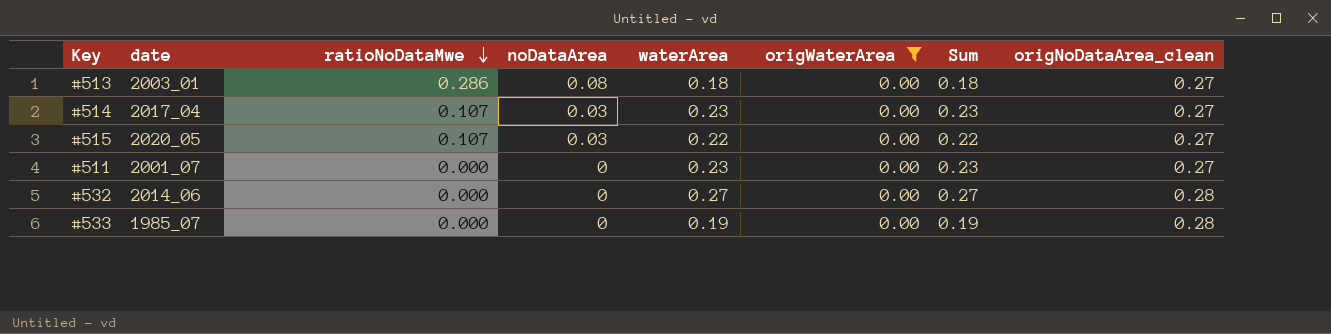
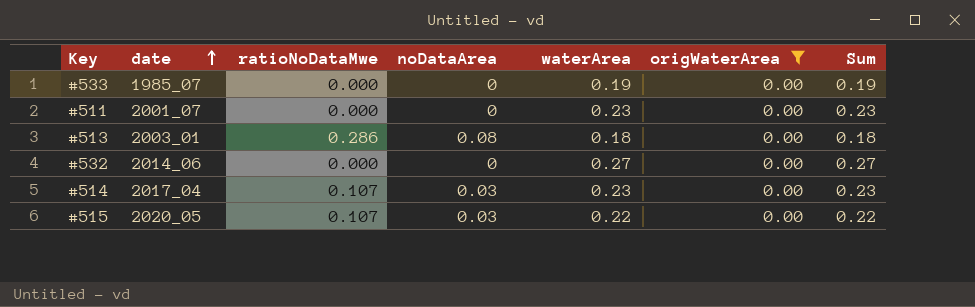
row order: ratioNoDataMwe descending -> date ascending
column origNoDataArea_clean | position: 8 -> none

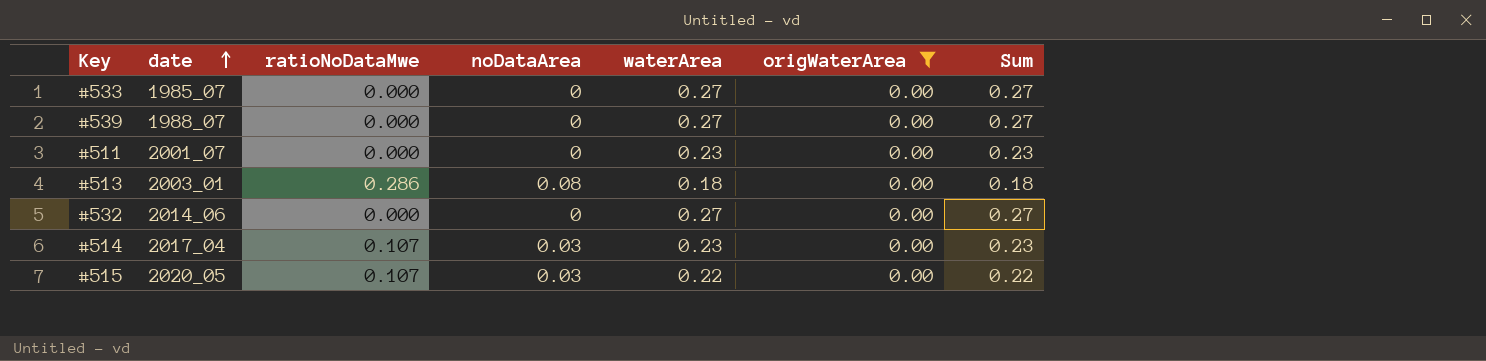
#533 | waterArea: 0.19 -> 0.27
#533 | Sum: 0.19 -> 0.27
row #539: none -> 1988_07 | 0.000 | 0 | 0.27 | 0.00 | 0.27

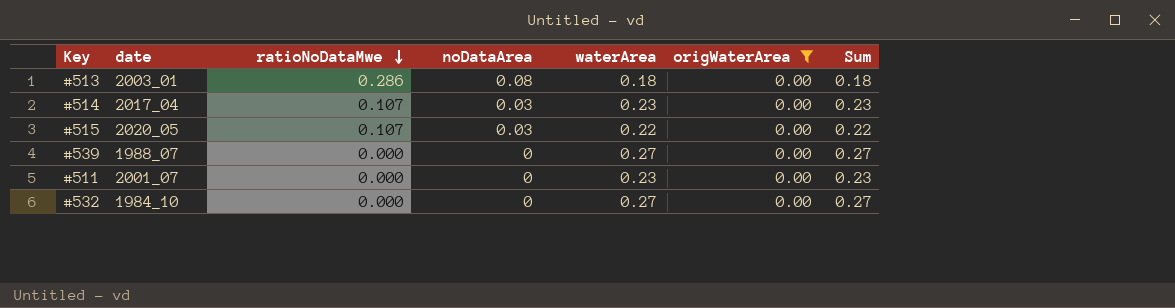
row order: date ascending -> ratioNoDataMwe descending
row #533: 1985_07 | 0.000 | 0 | 0.27 | 0.00 | 0.27 -> none
#532 | date: 2014_06 -> 1984_10

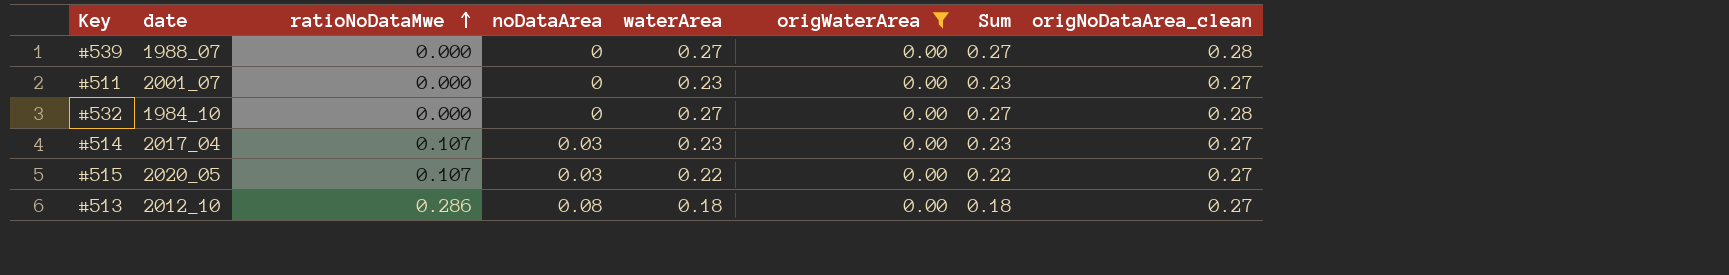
row order: ratioNoDataMwe descending -> ratioNoDataMwe ascending
column origNoDataArea_clean | position: none -> 8
#513 | date: 2003_01 -> 2012_10

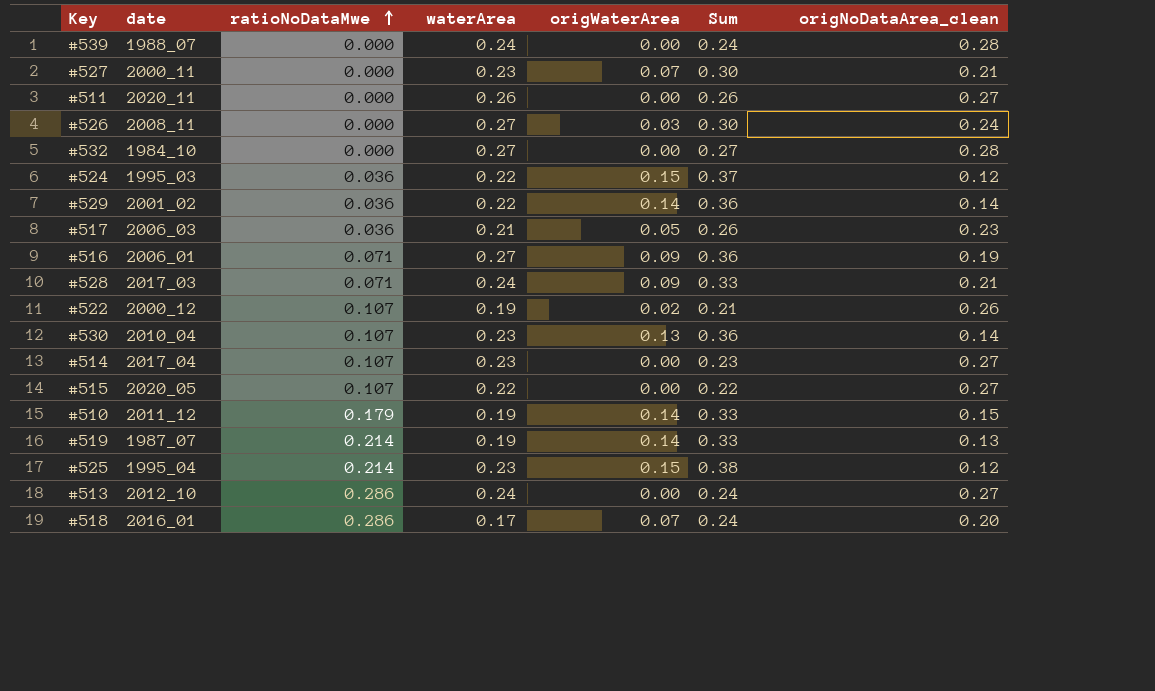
filter: origWaterArea = 0.00 -> none
column noDataArea | position: 4 -> none
#539 | waterArea: 0.27 -> 0.24
#539 | Sum: 0.27 -> 0.24
#511 | date: 2001_07 -> 2020_11
#511 | waterArea: 0.23 -> 0.26
#511 | Sum: 0.23 -> 0.26
#513 | waterArea: 0.18 -> 0.24
#513 | Sum: 0.18 -> 0.24

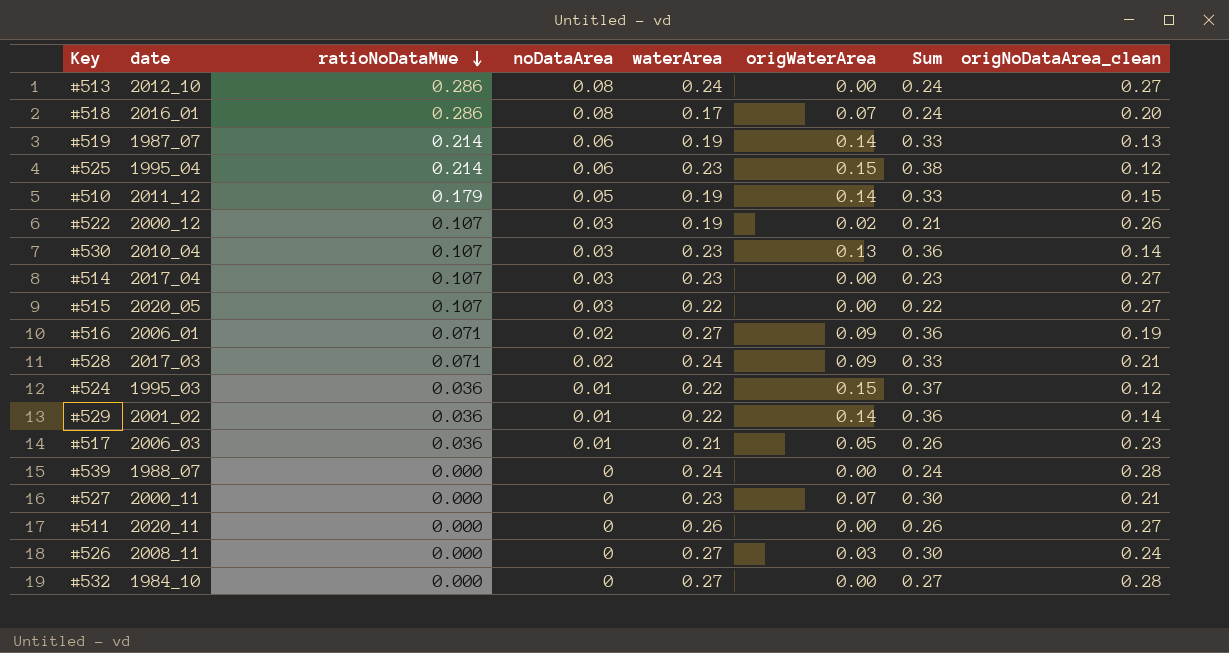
row order: ratioNoDataMwe ascending -> ratioNoDataMwe descending
column noDataArea | position: none -> 4

